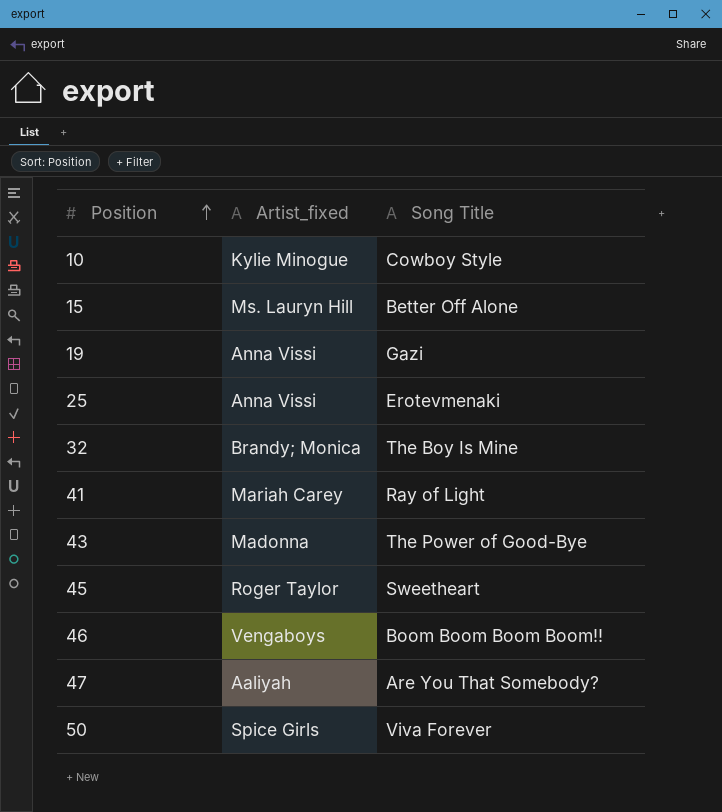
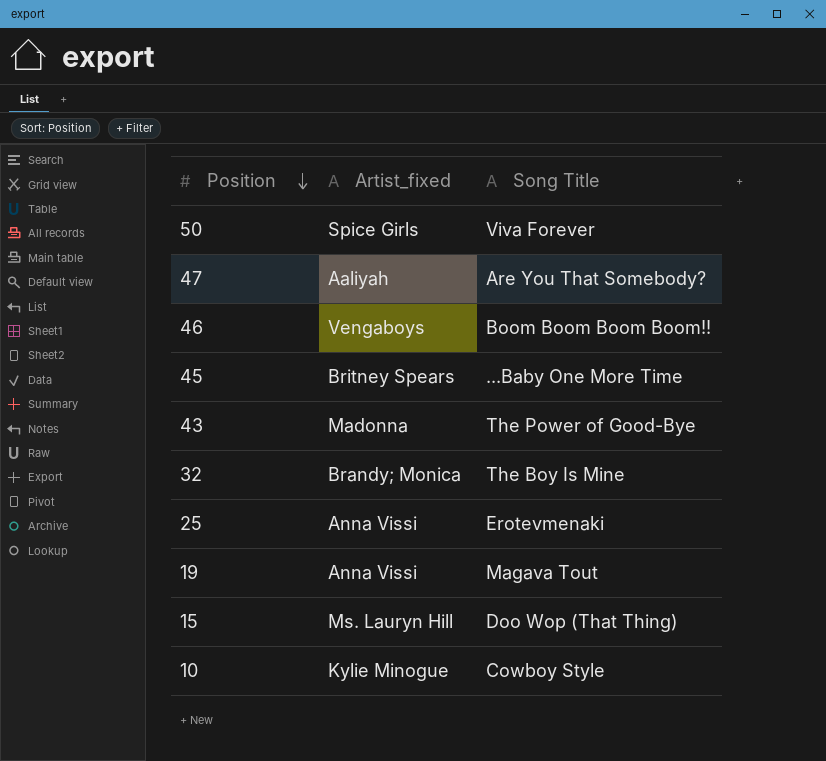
row order: Position ascending -> Position descending
row 41: Mariah Carey | Ray of Light -> none
45 | Artist_fixed: Roger Taylor -> Britney Spears
45 | Song Title: Sweetheart -> ...Baby One More Time
19 | Song Title: Gazi -> Magava Tout
15 | Song Title: Better Off Alone -> Doo Wop (That Thing)

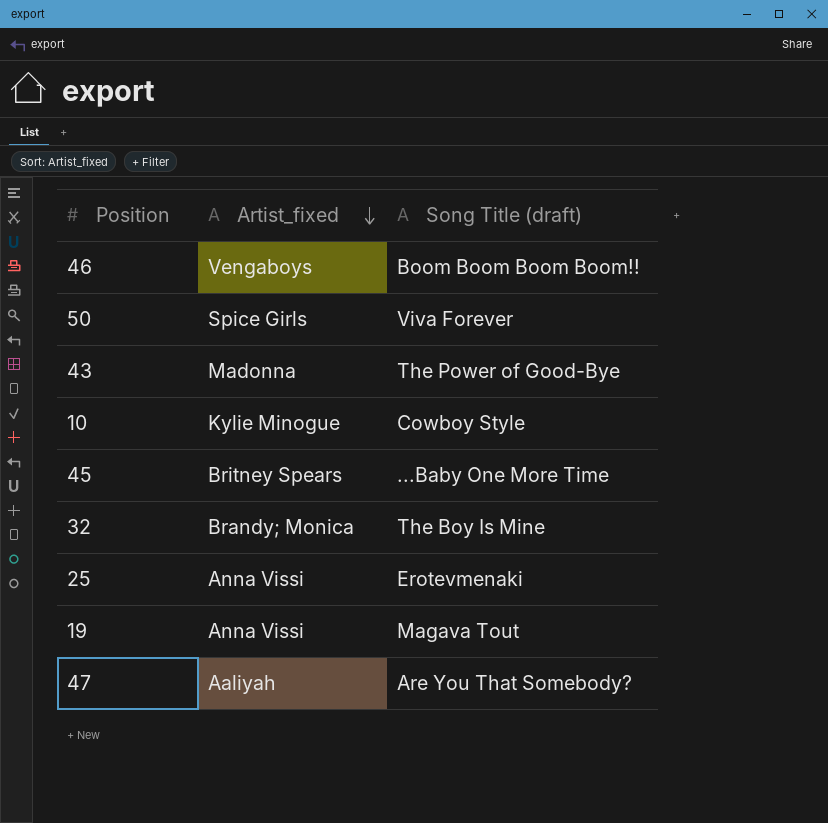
row order: Position descending -> Artist_fixed descending
column name: Song Title -> Song Title (draft)
row 15: Ms. Lauryn Hill | Doo Wop (That Thing) -> none

